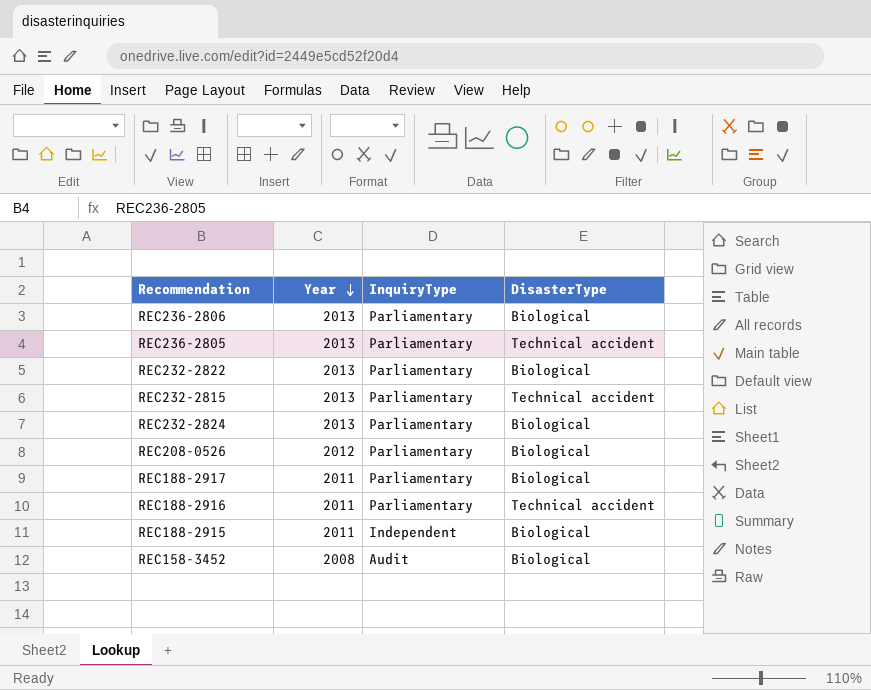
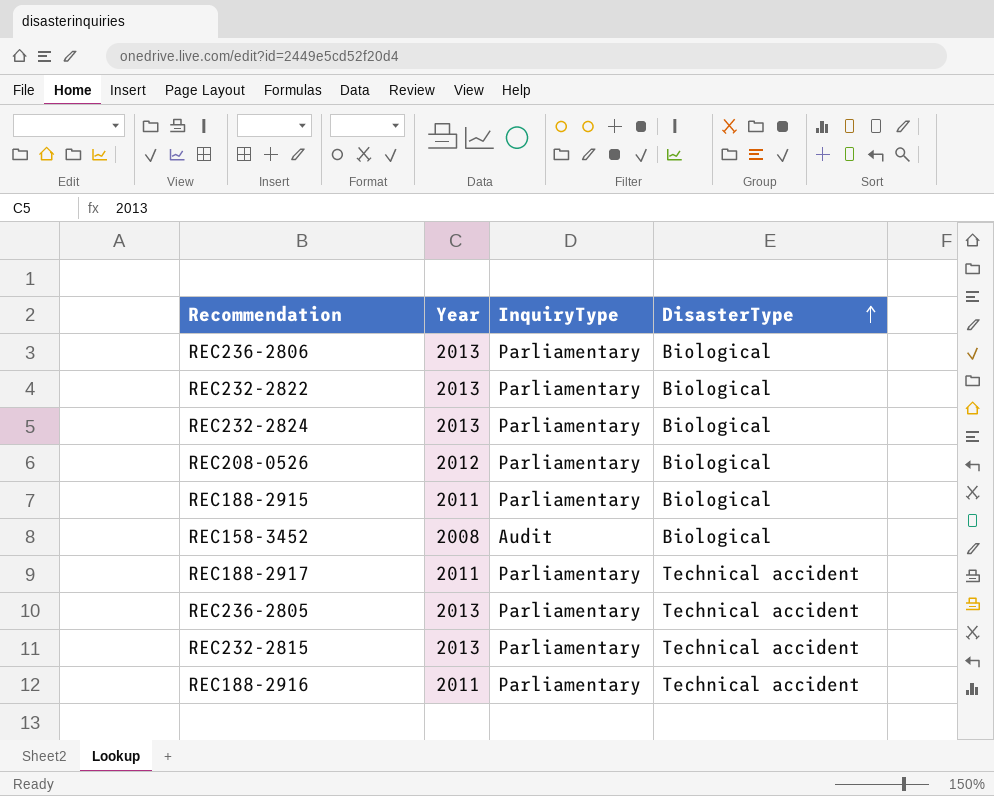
row order: Year descending -> DisasterType ascending
REC188-2915 | InquiryType: Independent -> Parliamentary
REC188-2917 | DisasterType: Biological -> Technical accident

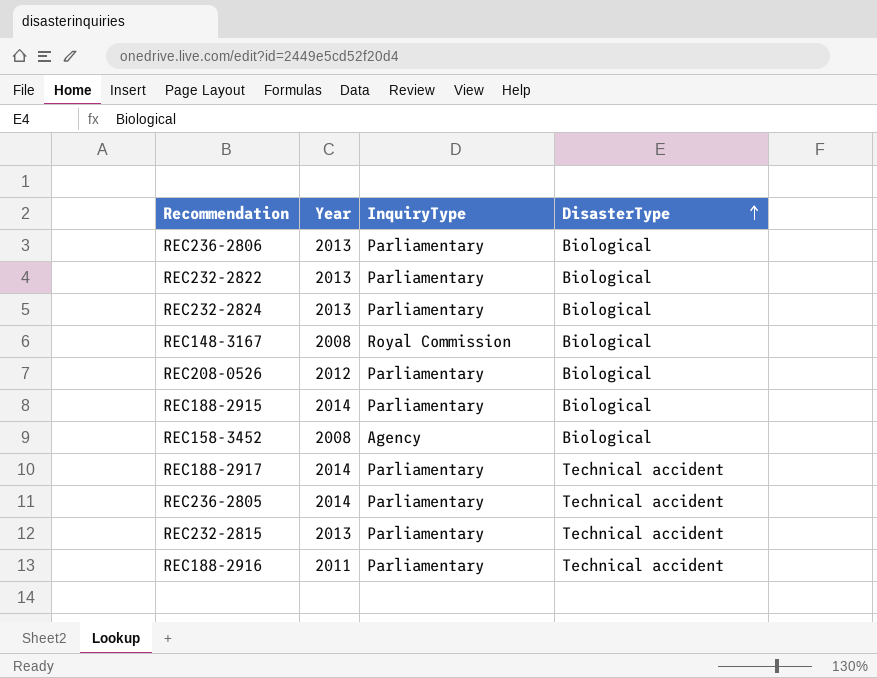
row REC148-3167: none -> 2008 | Royal Commission | Biological
REC188-2915 | Year: 2011 -> 2014
REC158-3452 | InquiryType: Audit -> Agency
REC188-2917 | Year: 2011 -> 2014
REC236-2805 | Year: 2013 -> 2014

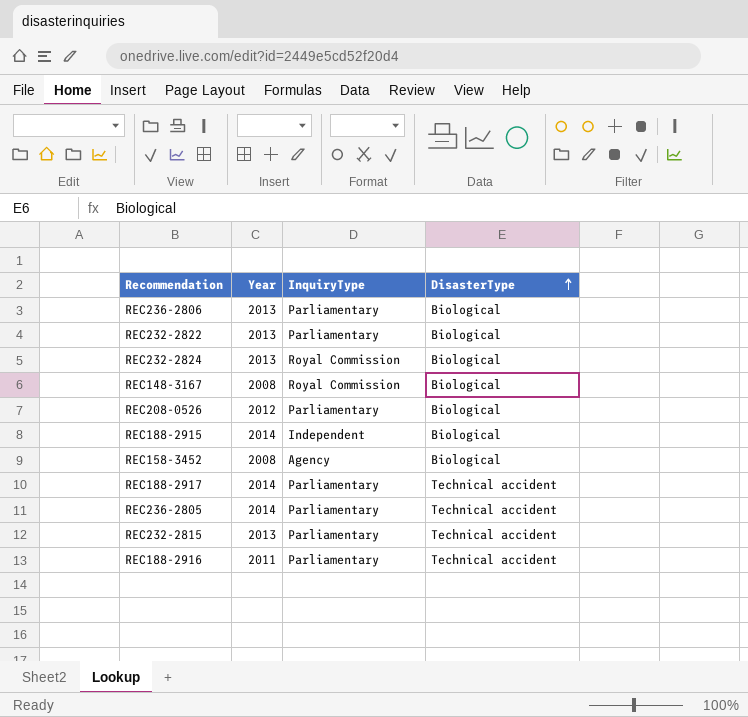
REC232-2824 | InquiryType: Parliamentary -> Royal Commission
REC188-2915 | InquiryType: Parliamentary -> Independent

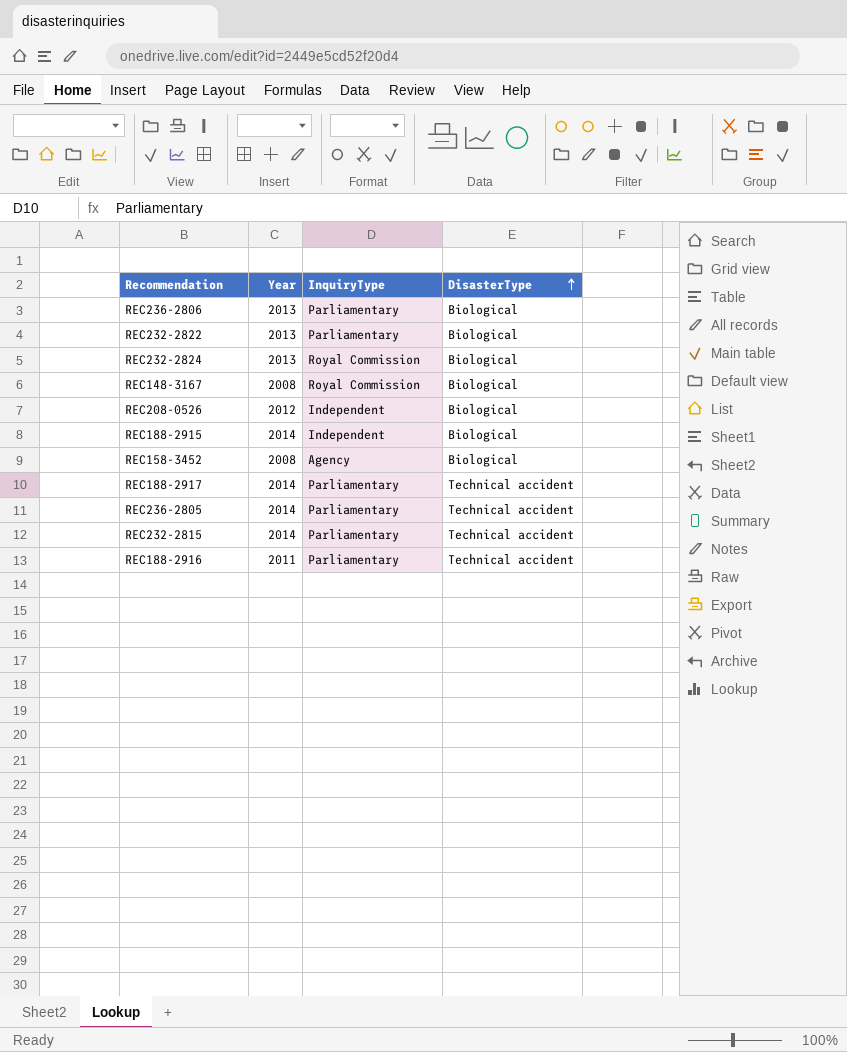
REC208-0526 | InquiryType: Parliamentary -> Independent
REC232-2815 | Year: 2013 -> 2014

